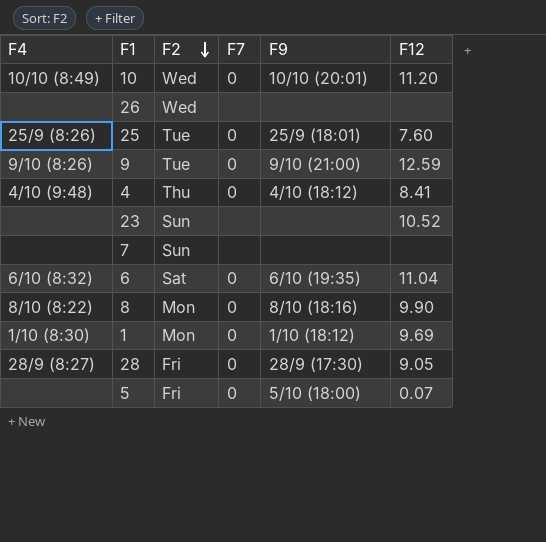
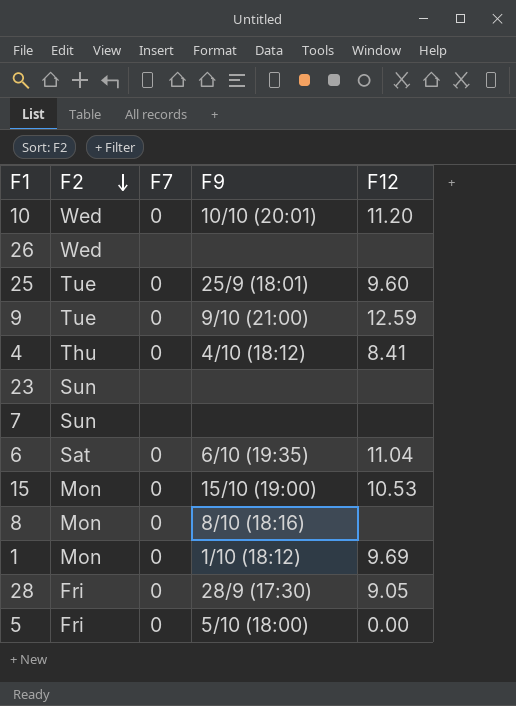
column F4 | position: 1 -> none
25 | F12: 7.60 -> 9.60
23 | F12: 10.52 -> none
row 15: none -> Mon | 0 | 15/10 (19:00) | 10.53
8 | F12: 9.90 -> none
5 | F12: 0.07 -> 0.00

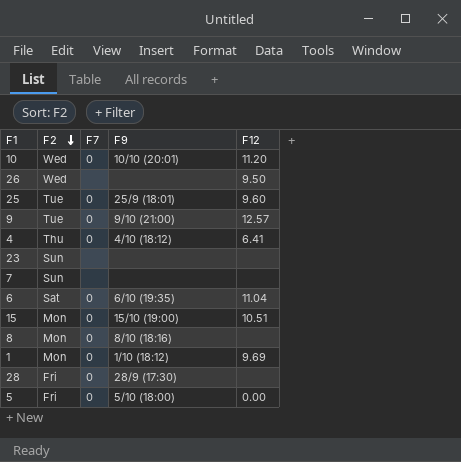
26 | F12: none -> 9.50
9 | F12: 12.59 -> 12.57
4 | F12: 8.41 -> 6.41
15 | F12: 10.53 -> 10.51
28 | F12: 9.05 -> none

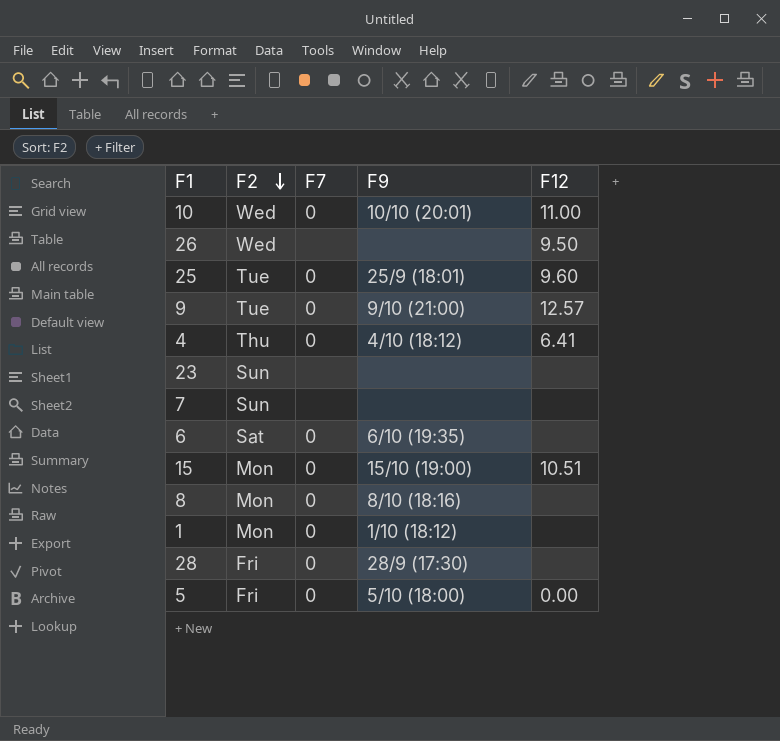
10 | F12: 11.20 -> 11.00
6 | F12: 11.04 -> none
1 | F12: 9.69 -> none

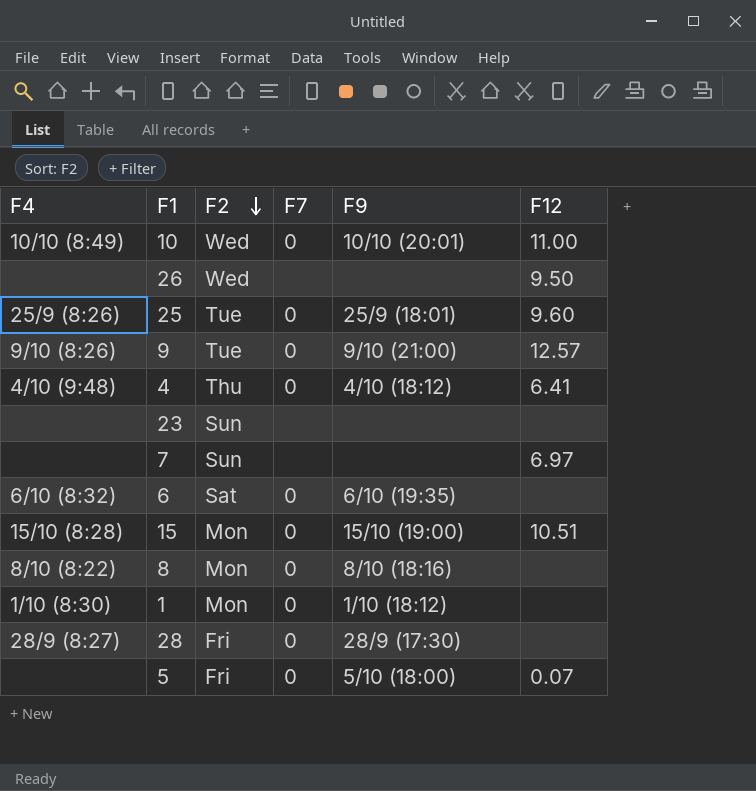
column F4 | position: none -> 1
7 | F12: none -> 6.97
5 | F12: 0.00 -> 0.07

